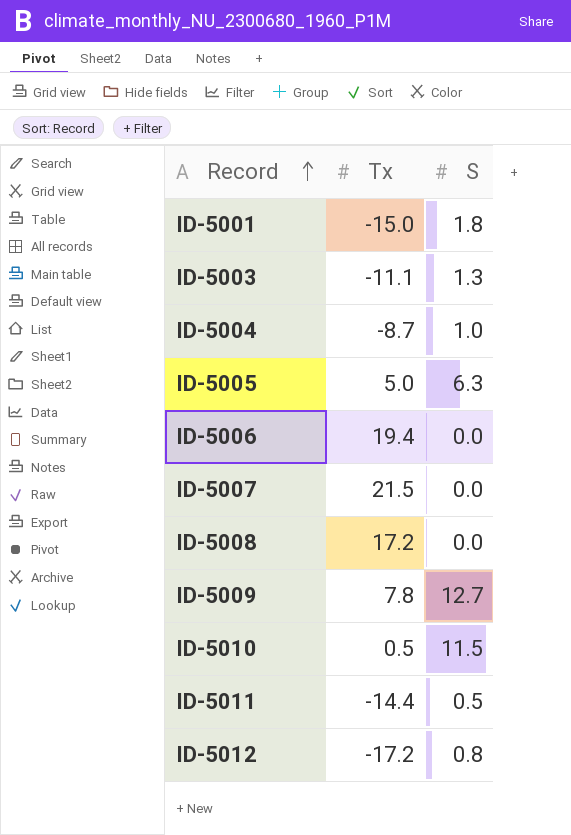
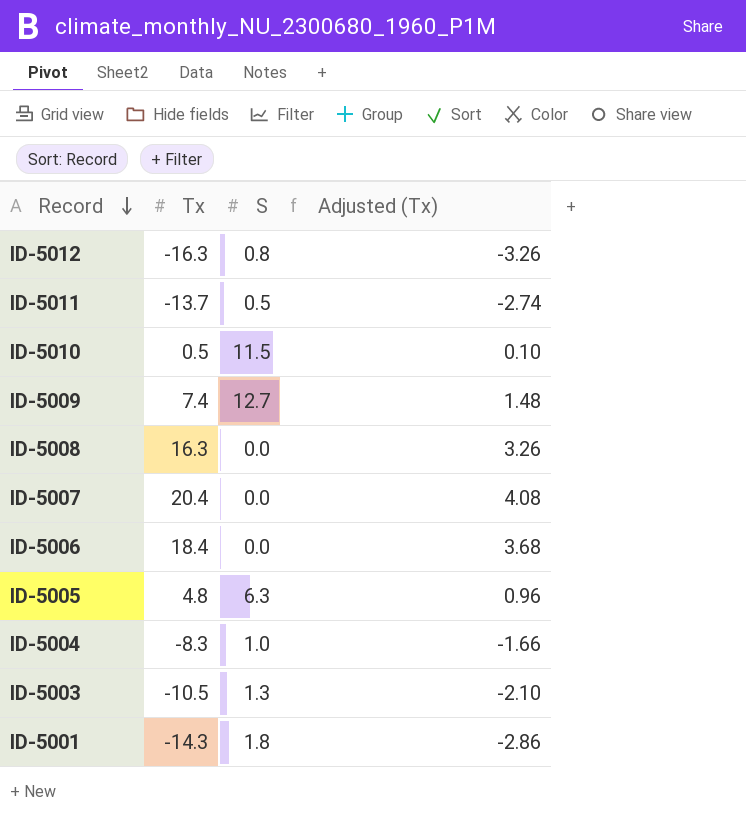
row order: Record ascending -> Record descending
column Adjusted (Tx) | formula: none -> [Tx] * 0.2
ID-5012 | Tx: -17.2 -> -16.3
ID-5011 | Tx: -14.4 -> -13.7
ID-5009 | Tx: 7.8 -> 7.4
ID-5008 | Tx: 17.2 -> 16.3
ID-5007 | Tx: 21.5 -> 20.4
ID-5006 | Tx: 19.4 -> 18.4
ID-5005 | Tx: 5.0 -> 4.8
ID-5004 | Tx: -8.7 -> -8.3
ID-5003 | Tx: -11.1 -> -10.5
ID-5001 | Tx: -15.0 -> -14.3

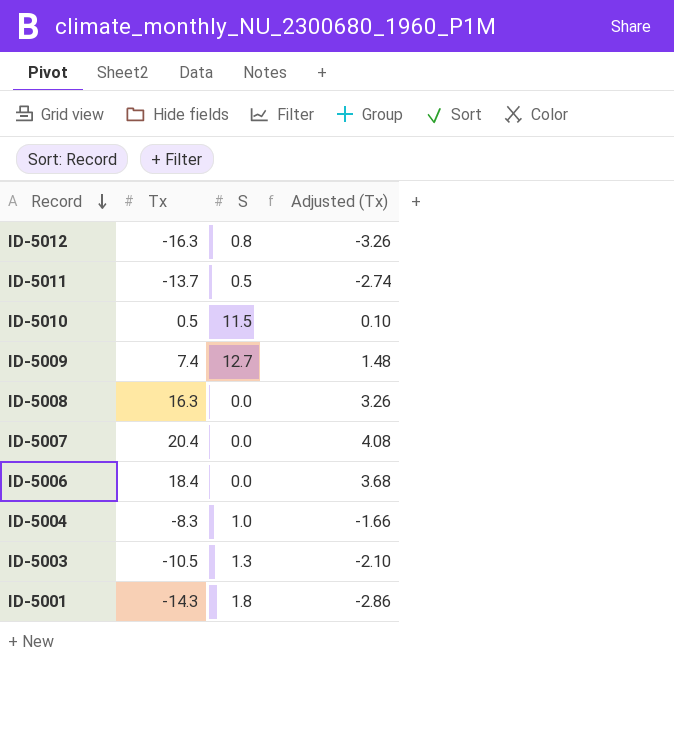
row ID-5005: 4.8 | 6.3 | 0.96 -> none

